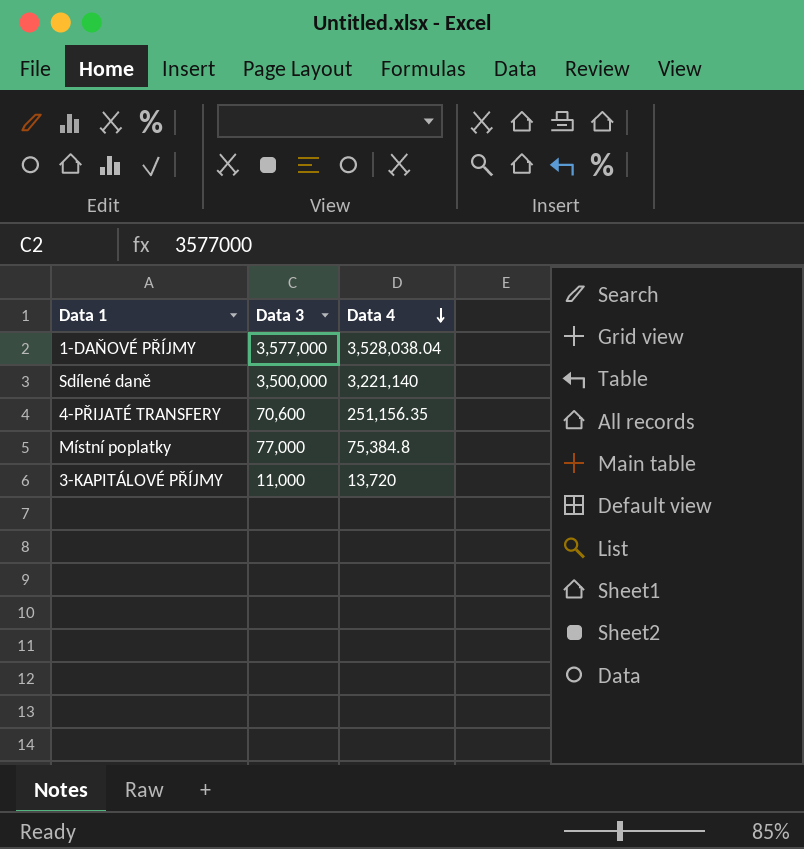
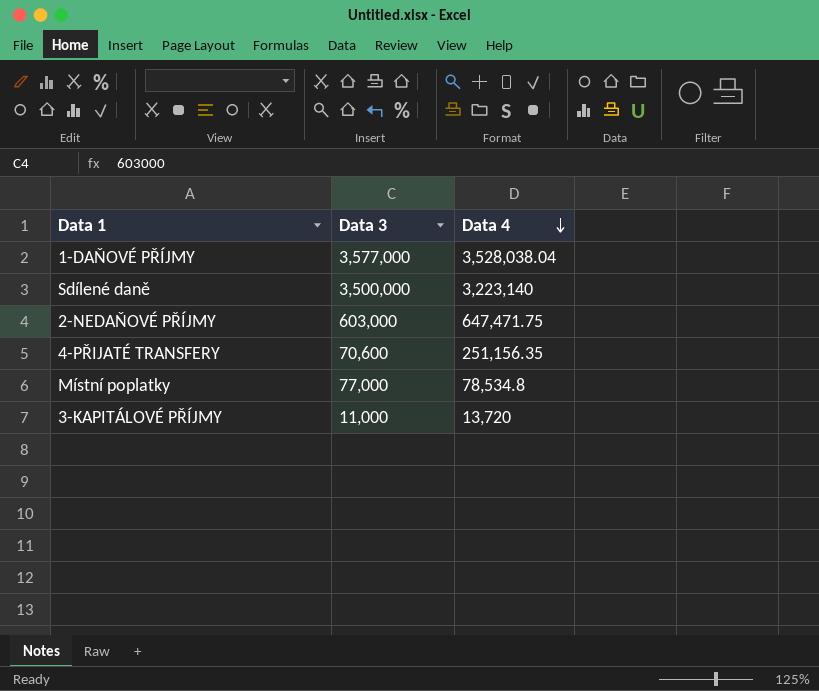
Sdílené daně | Data 4: 3,221,140 -> 3,223,140
row 2-NEDAŇOVÉ PŘÍJMY: none -> 603,000 | 647,471.75
Místní poplatky | Data 4: 75,384.8 -> 78,534.8

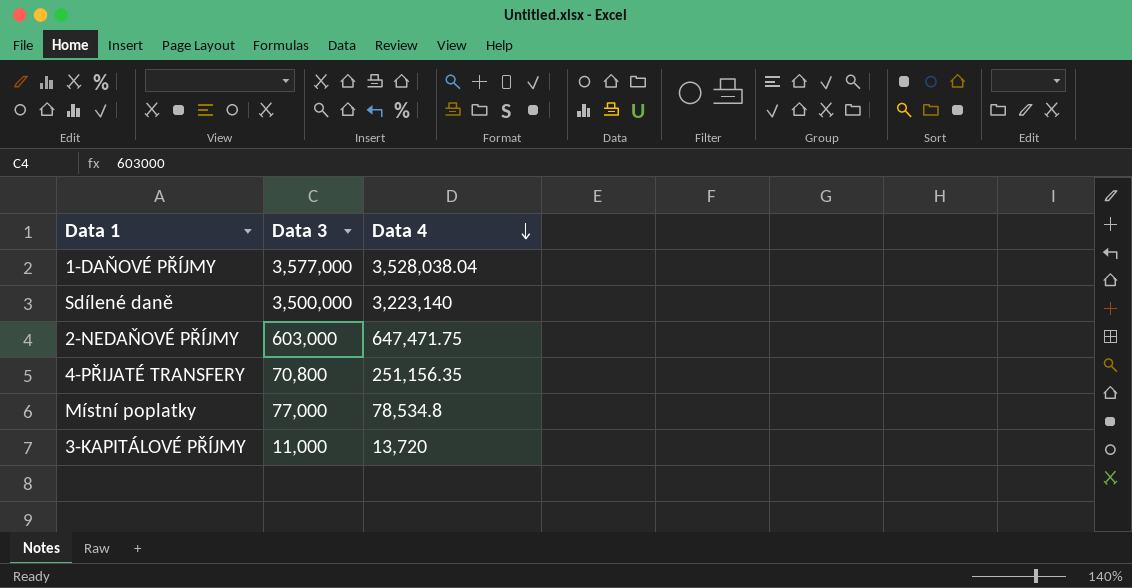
4-PŘIJATÉ TRANSFERY | Data 3: 70,600 -> 70,800

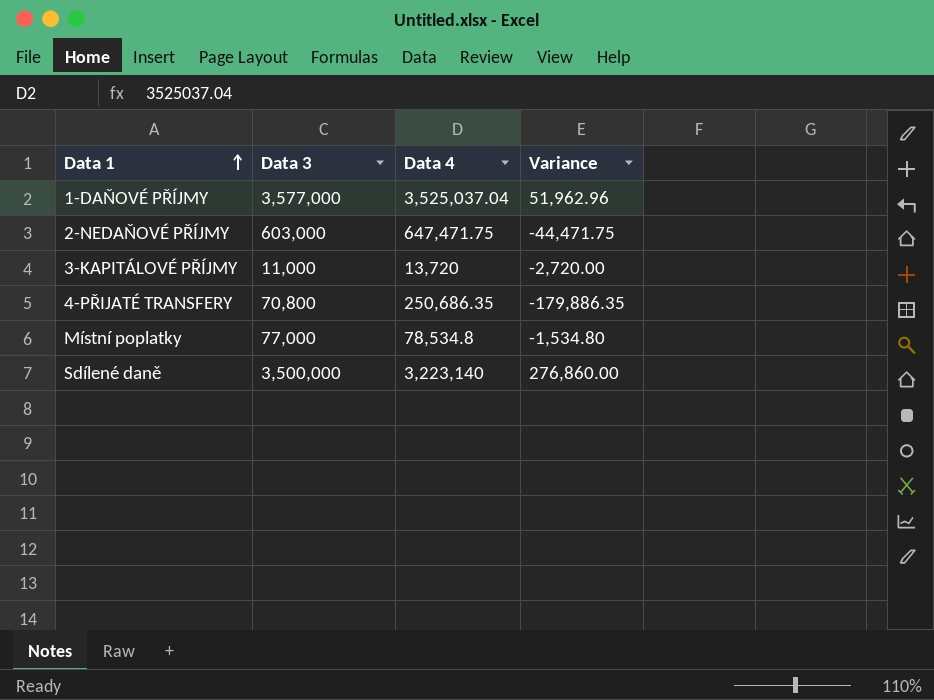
row order: Data 4 descending -> Data 1 ascending
column Variance | formula: none -> [Data 3] - [Data 4]
1-DAŇOVÉ PŘÍJMY | Data 4: 3,528,038.04 -> 3,525,037.04
4-PŘIJATÉ TRANSFERY | Data 4: 251,156.35 -> 250,686.35

